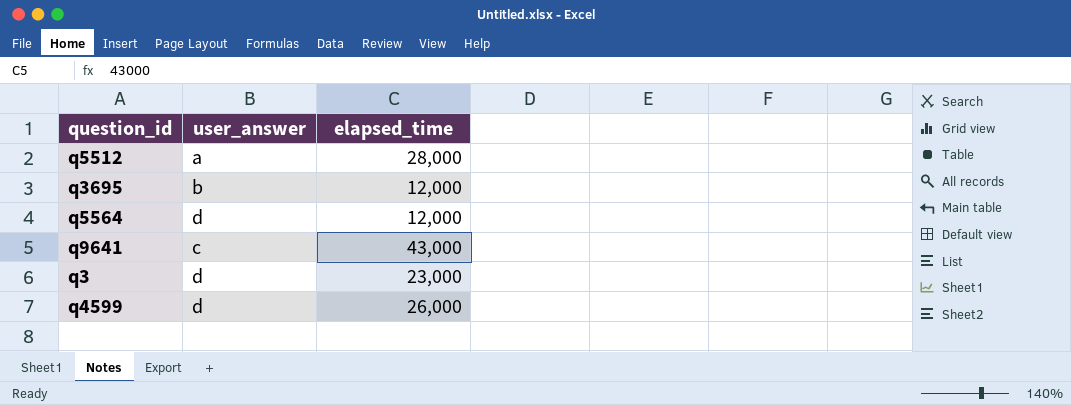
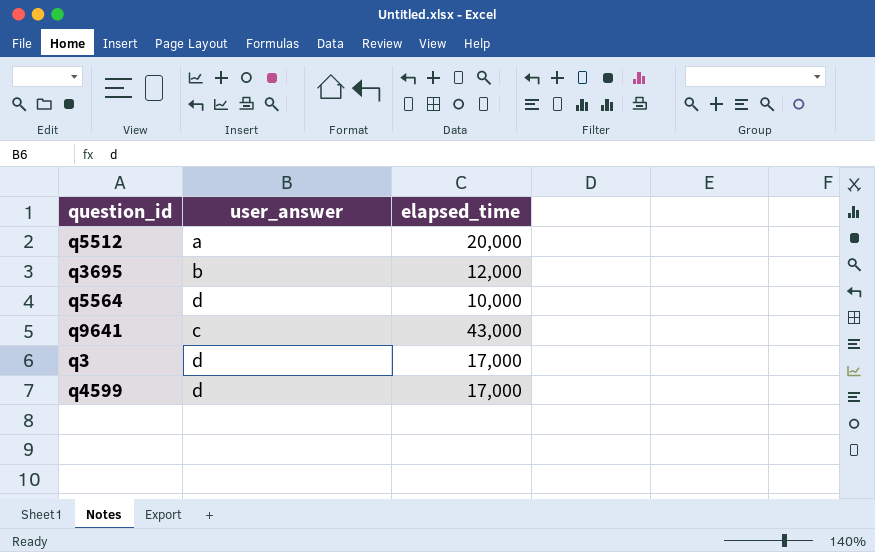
q5512 | elapsed_time: 28,000 -> 20,000
q5564 | elapsed_time: 12,000 -> 10,000
q3 | elapsed_time: 23,000 -> 17,000
q4599 | elapsed_time: 26,000 -> 17,000

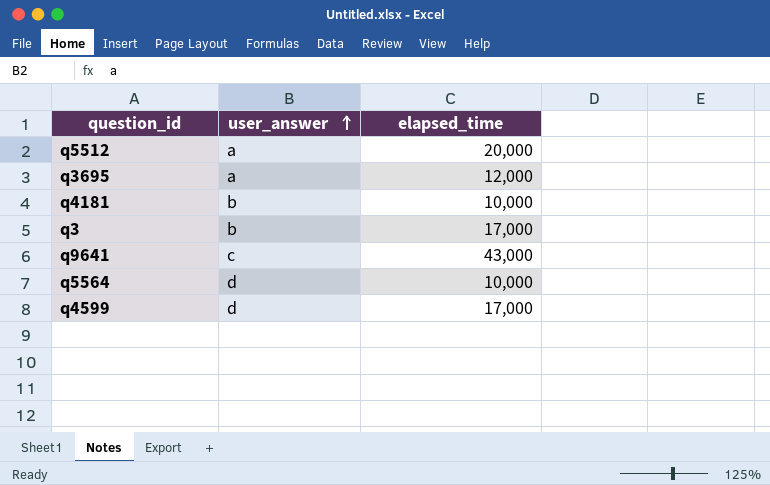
row order: none -> user_answer ascending
q3695 | user_answer: b -> a
row q4181: none -> b | 10,000
q3 | user_answer: d -> b

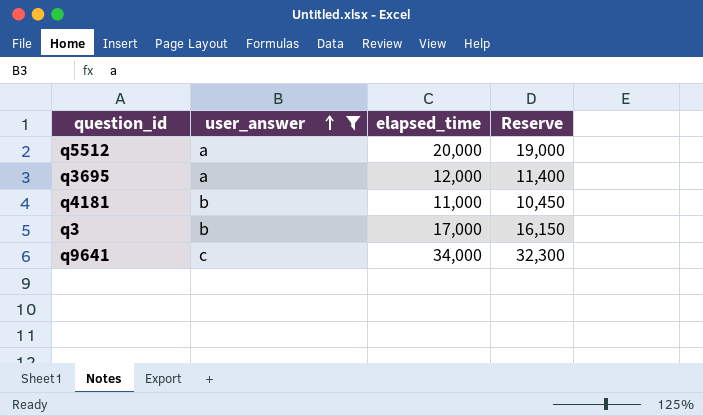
filter: none -> user_answer != d
column Reserve | formula: none -> [elapsed_time] * 0.95
q4181 | elapsed_time: 10,000 -> 11,000
q9641 | elapsed_time: 43,000 -> 34,000

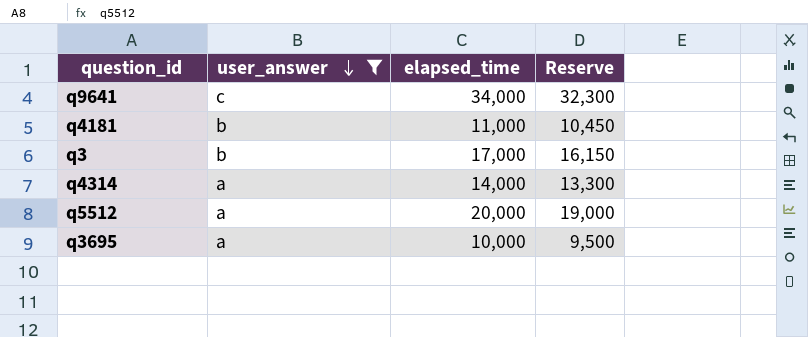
row order: user_answer ascending -> user_answer descending
row q4314: none -> a | 14,000 | 13,300
q3695 | elapsed_time: 12,000 -> 10,000
q3695 | Reserve: 11,400 -> 9,500

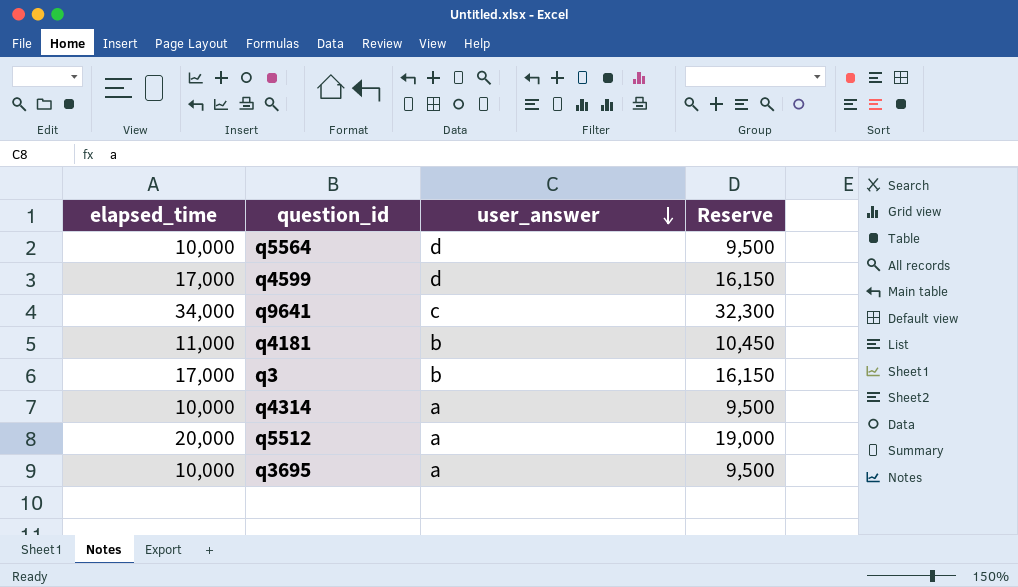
filter: user_answer != d -> none
column elapsed_time | position: 3 -> 1
q4314 | elapsed_time: 14,000 -> 10,000
q4314 | Reserve: 13,300 -> 9,500

